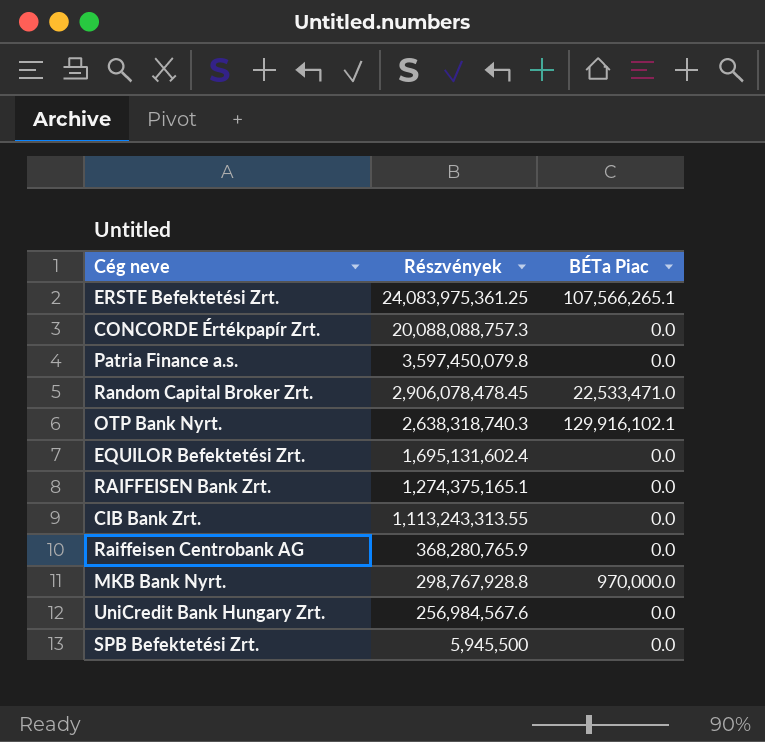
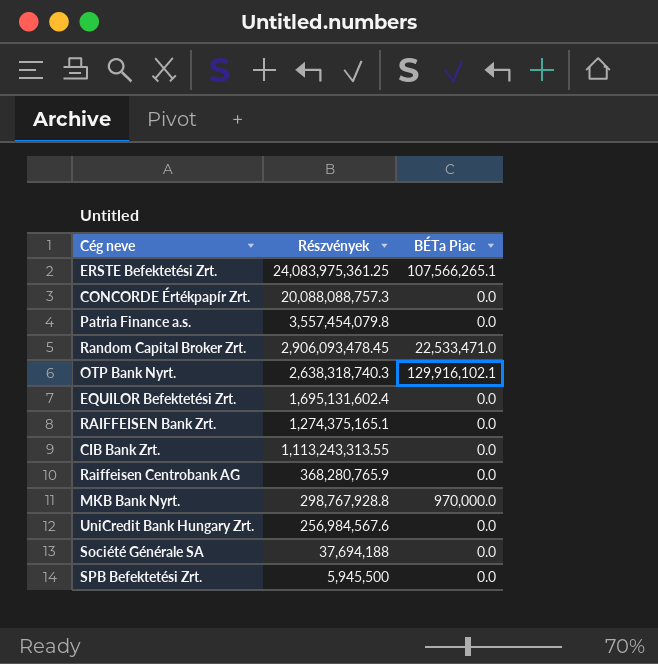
Patria Finance a.s. | Részvények: 3,597,450,079.8 -> 3,557,454,079.8
Random Capital Broker Zrt. | Részvények: 2,906,078,478.45 -> 2,906,093,478.45
row Société Générale SA: none -> 37,694,188 | 0.0

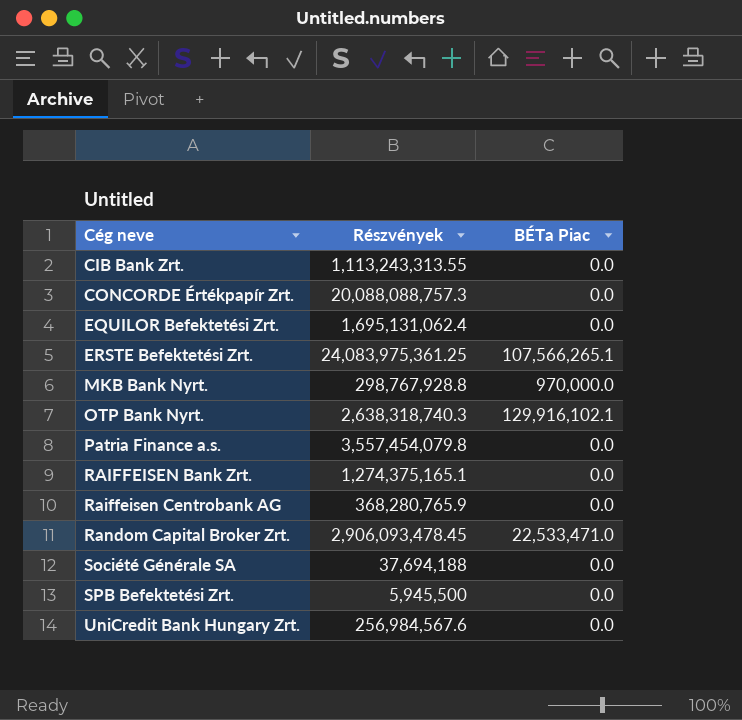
row order: Részvények descending -> Cég neve ascending
EQUILOR Befektetési Zrt. | Részvények: 1,695,131,602.4 -> 1,695,131,062.4

